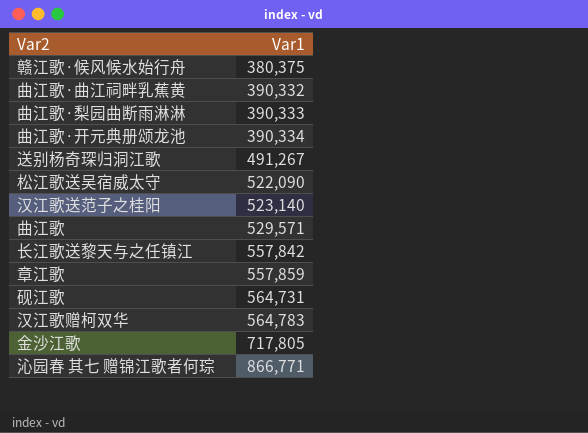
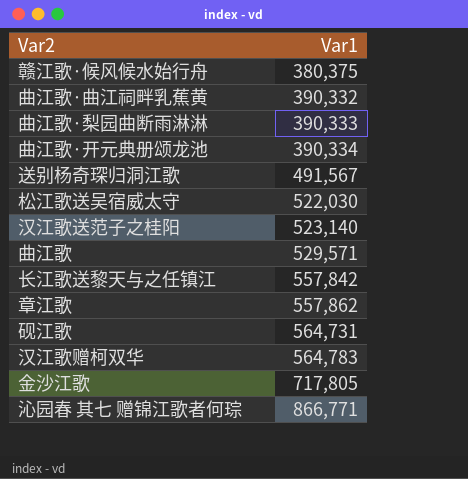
送别杨奇琛归洞江歌 | Var1: 491,267 -> 491,567
松江歌送吴宿威太守 | Var1: 522,090 -> 522,030
章江歌 | Var1: 557,859 -> 557,862

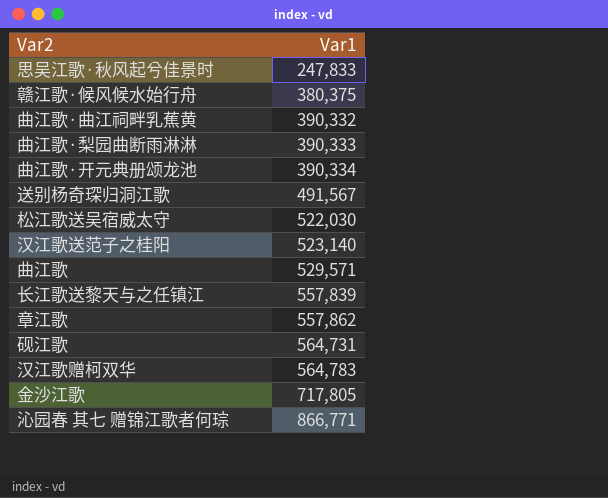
row 思吴江歌·秋风起兮佳景时: none -> 247,833
长江歌送黎天与之任镇江 | Var1: 557,842 -> 557,839

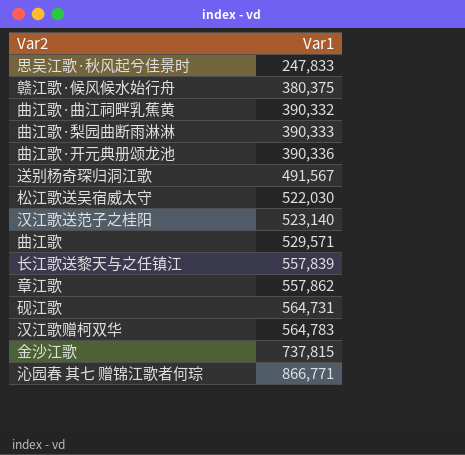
曲江歌·开元典册颂龙池 | Var1: 390,334 -> 390,336
金沙江歌 | Var1: 717,805 -> 737,815

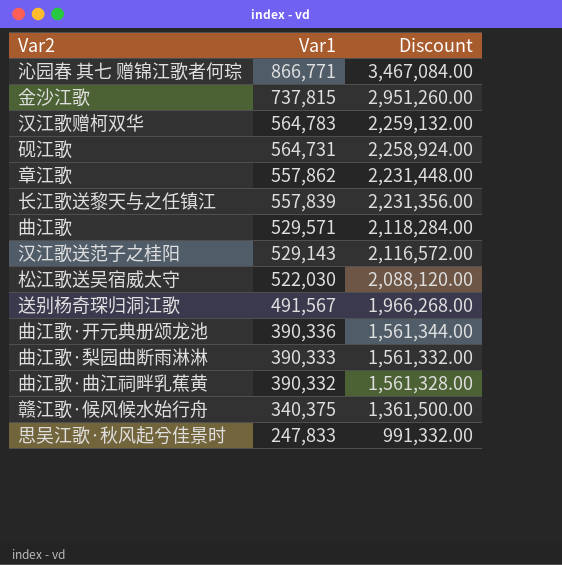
row order: Var1 ascending -> Var1 descending
column Discount | formula: none -> [Var1] * 4
汉江歌送范子之桂阳 | Var1: 523,140 -> 529,143
赣江歌·候风候水始行舟 | Var1: 380,375 -> 340,375

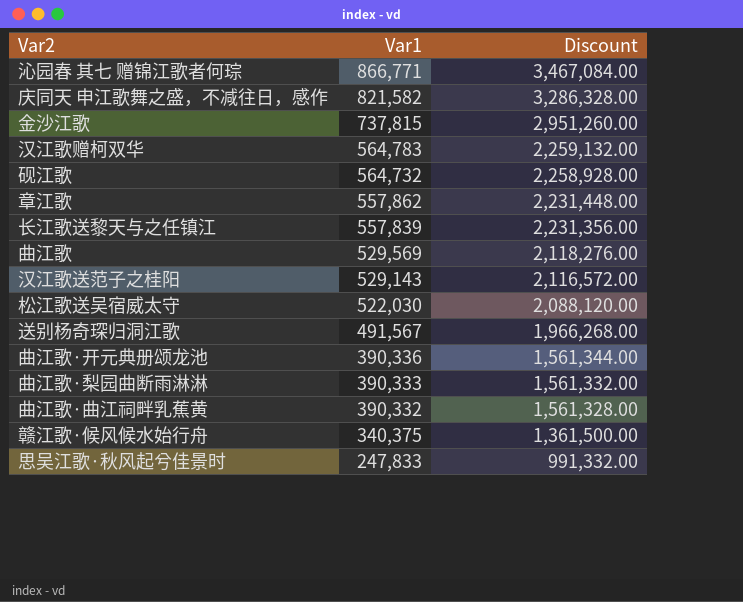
row 庆同天 申江歌舞之盛，不减往日，感作: none -> 821,582 | 3,286,328.00
砚江歌 | Var1: 564,731 -> 564,732
砚江歌 | Discount: 2,258,924.00 -> 2,258,928.00
曲江歌 | Var1: 529,571 -> 529,569
曲江歌 | Discount: 2,118,284.00 -> 2,118,276.00

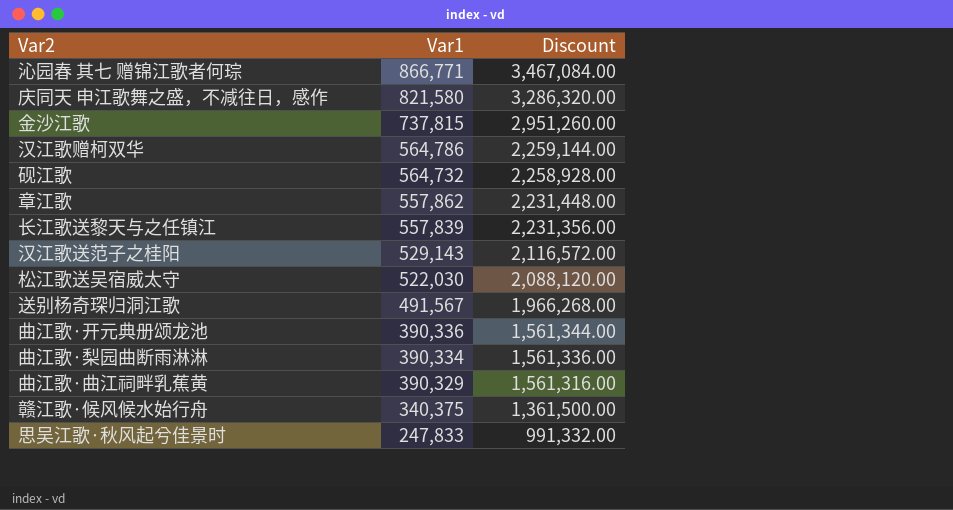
row 曲江歌: 529,569 | 2,118,276.00 -> none
庆同天 申江歌舞之盛，不减往日，感作 | Var1: 821,582 -> 821,580
庆同天 申江歌舞之盛，不减往日，感作 | Discount: 3,286,328.00 -> 3,286,320.00
汉江歌赠柯双华 | Var1: 564,783 -> 564,786
汉江歌赠柯双华 | Discount: 2,259,132.00 -> 2,259,144.00
曲江歌·梨园曲断雨淋淋 | Var1: 390,333 -> 390,334
曲江歌·梨园曲断雨淋淋 | Discount: 1,561,332.00 -> 1,561,336.00
曲江歌·曲江祠畔乳蕉黄 | Var1: 390,332 -> 390,329
曲江歌·曲江祠畔乳蕉黄 | Discount: 1,561,328.00 -> 1,561,316.00

